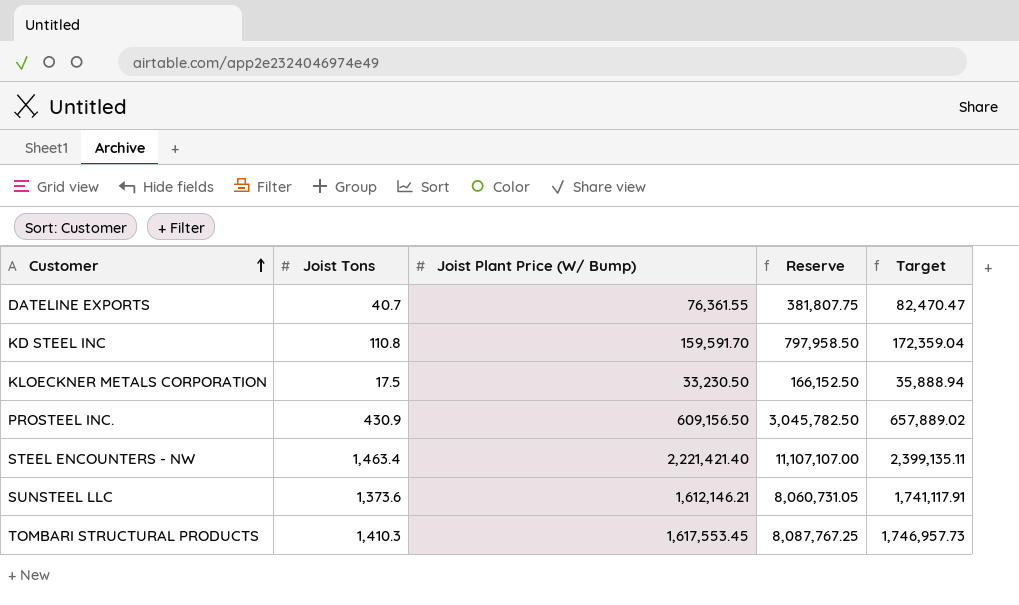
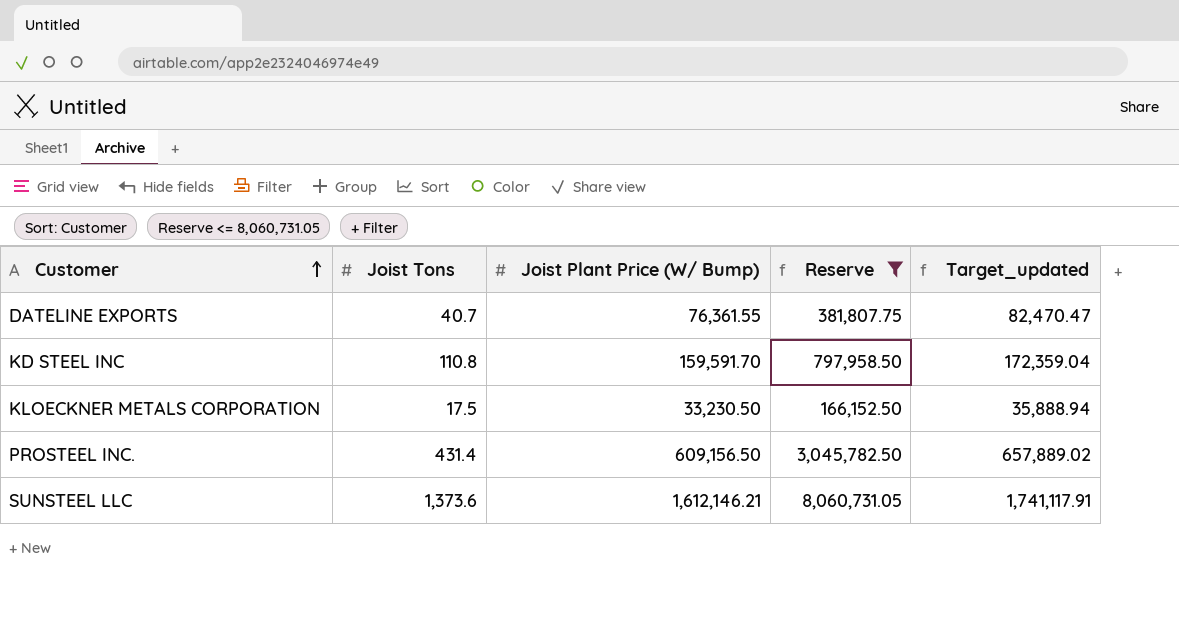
filter: none -> Reserve <= 8,060,731.05
column name: Target -> Target_updated
PROSTEEL INC. | Joist Tons: 430.9 -> 431.4

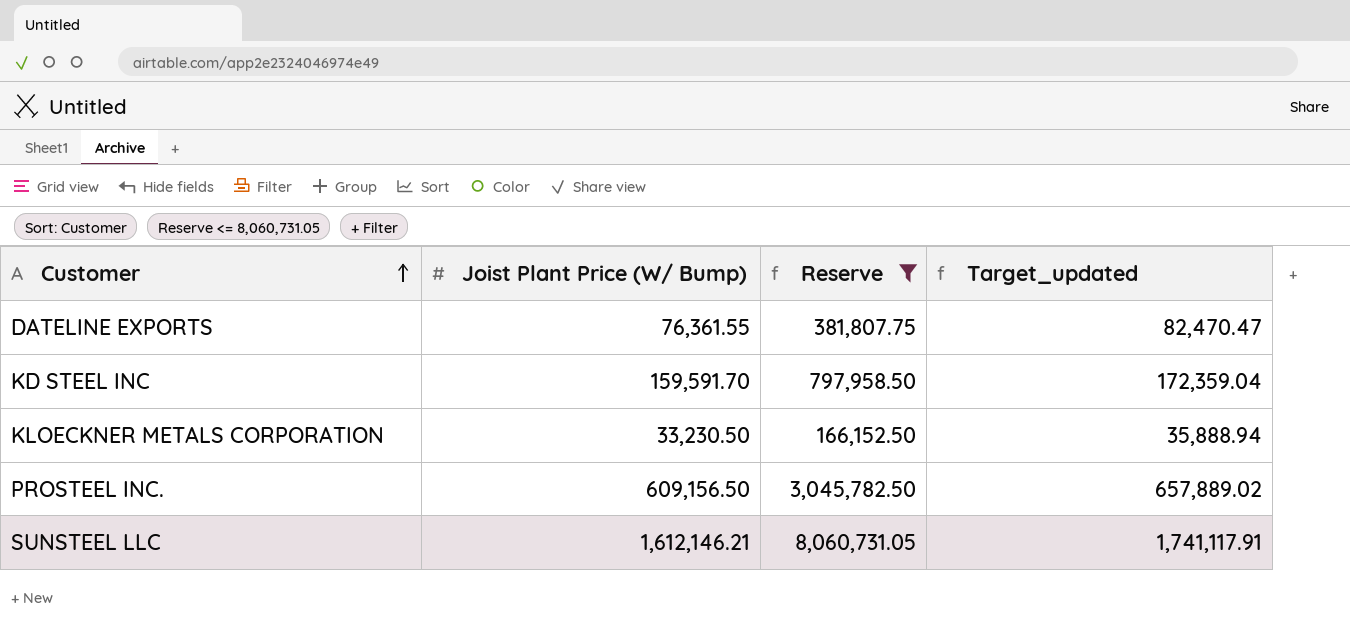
column Joist Tons | position: 2 -> none

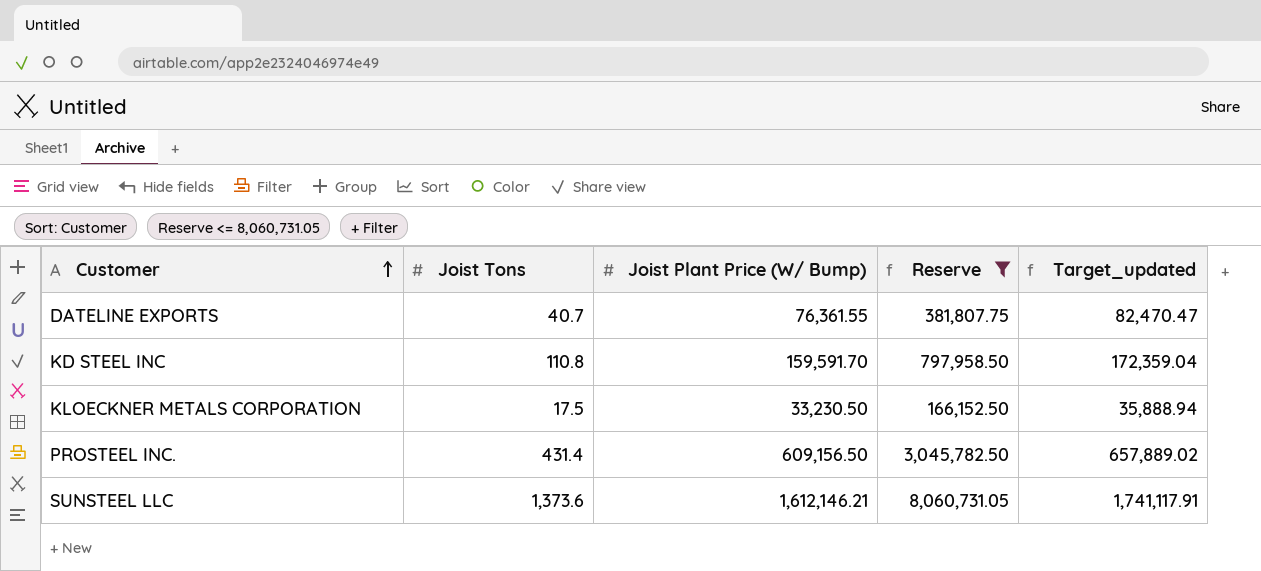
column Joist Tons | position: none -> 2

